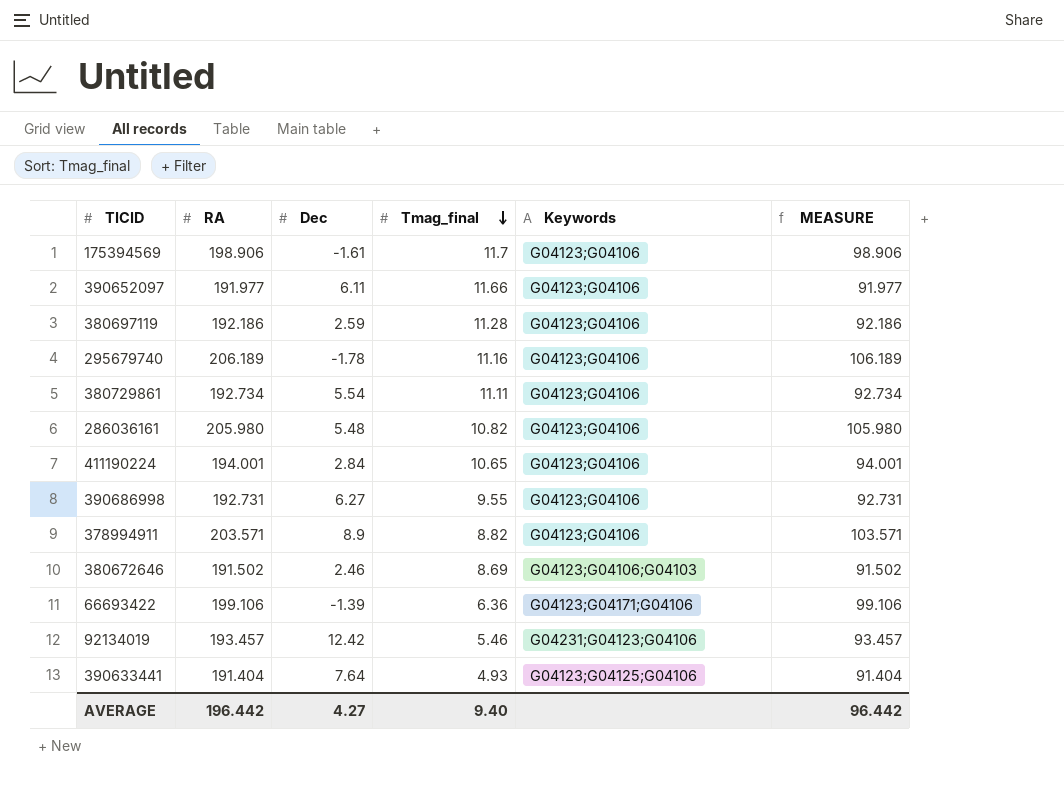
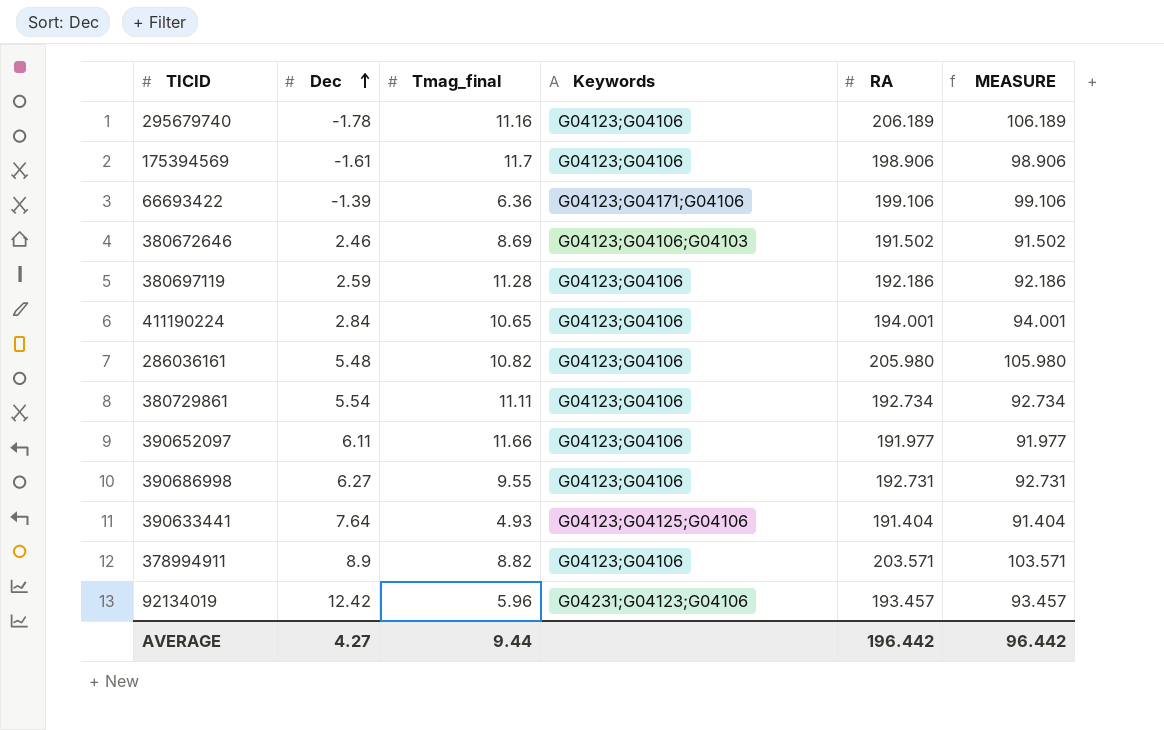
row order: Tmag_final descending -> Dec ascending
column RA | position: 2 -> 5
92134019 | Tmag_final: 5.46 -> 5.96
AVERAGE | Tmag_final: 9.40 -> 9.44

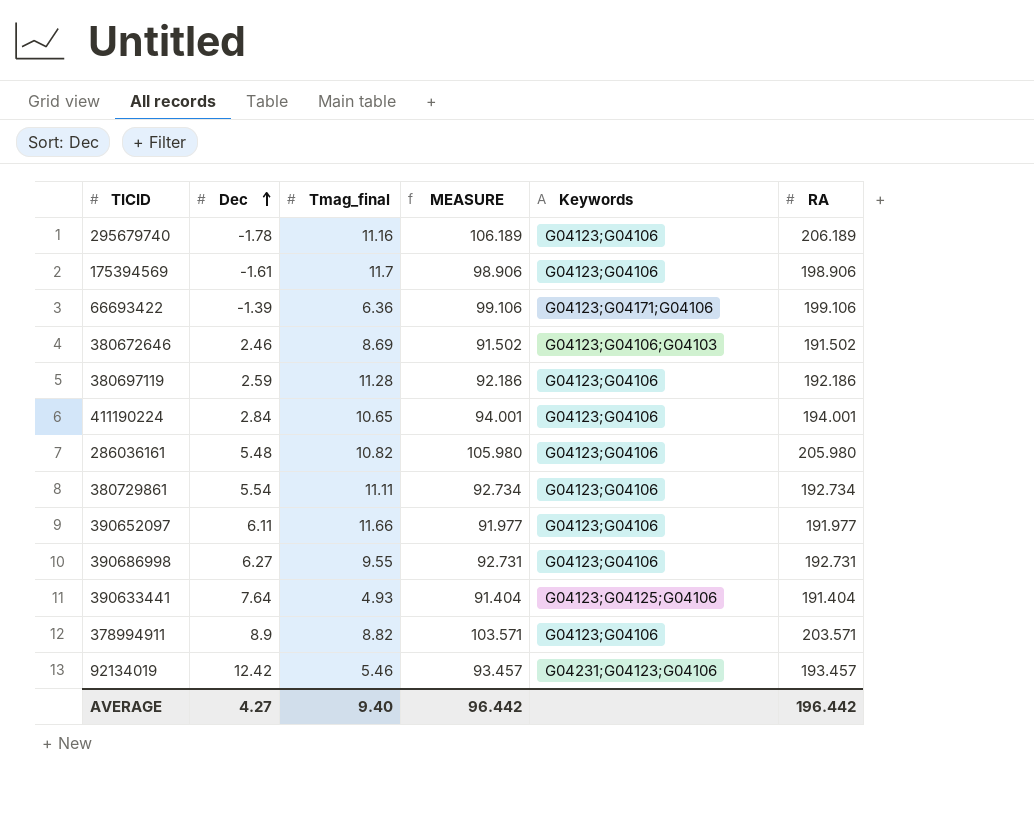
column MEASURE | position: 6 -> 4
92134019 | Tmag_final: 5.96 -> 5.46
AVERAGE | Tmag_final: 9.44 -> 9.40

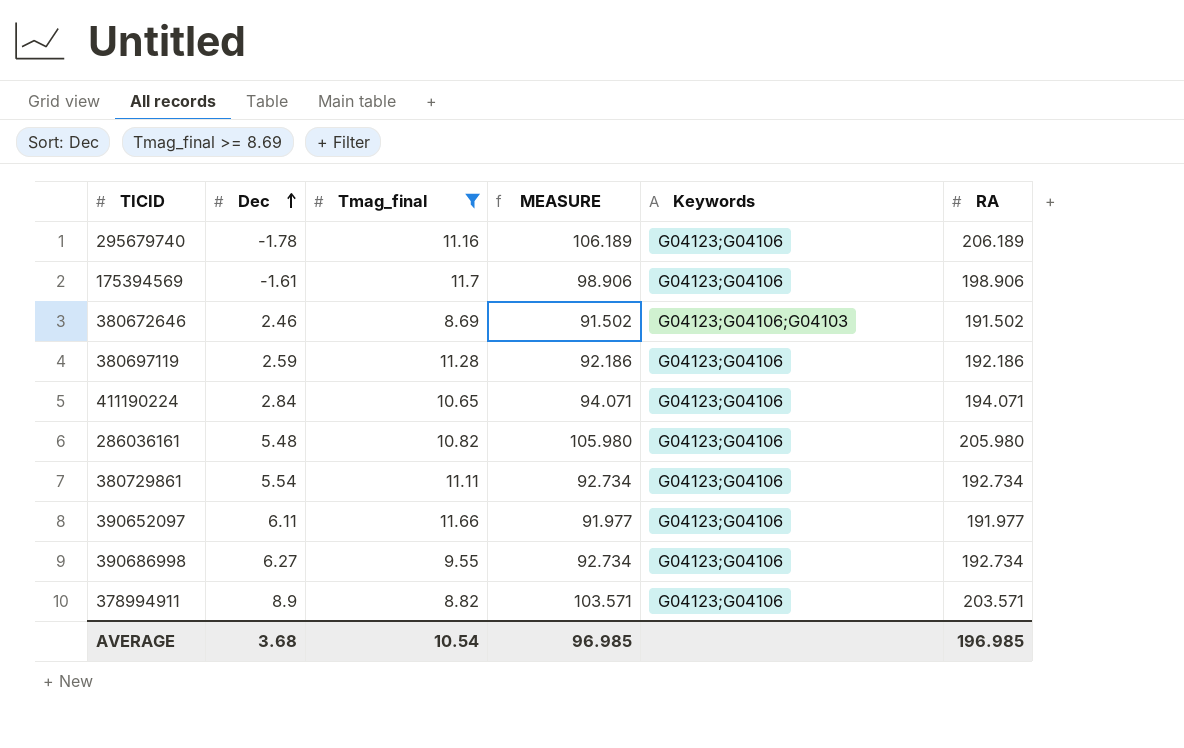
filter: none -> Tmag_final >= 8.69
411190224 | MEASURE: 94.001 -> 94.071
411190224 | RA: 194.001 -> 194.071
390686998 | MEASURE: 92.731 -> 92.734
390686998 | RA: 192.731 -> 192.734
AVERAGE | Dec: 4.27 -> 3.68
AVERAGE | Tmag_final: 9.40 -> 10.54
AVERAGE | MEASURE: 96.442 -> 96.985
AVERAGE | RA: 196.442 -> 196.985

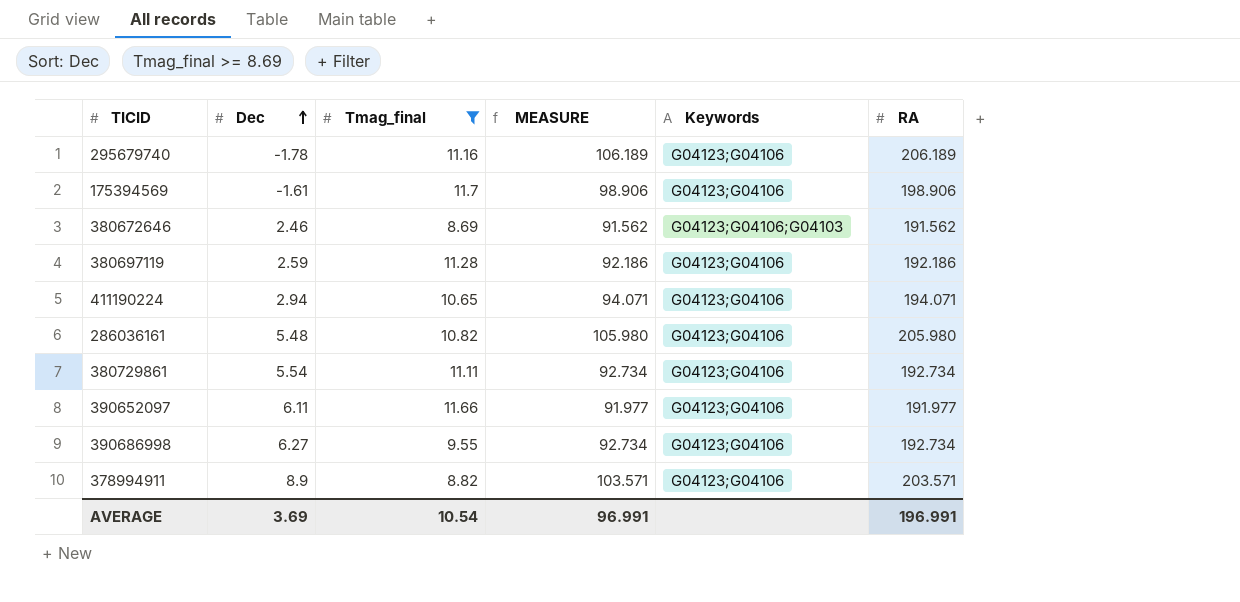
380672646 | MEASURE: 91.502 -> 91.562
380672646 | RA: 191.502 -> 191.562
411190224 | Dec: 2.84 -> 2.94
AVERAGE | Dec: 3.68 -> 3.69
AVERAGE | MEASURE: 96.985 -> 96.991
AVERAGE | RA: 196.985 -> 196.991

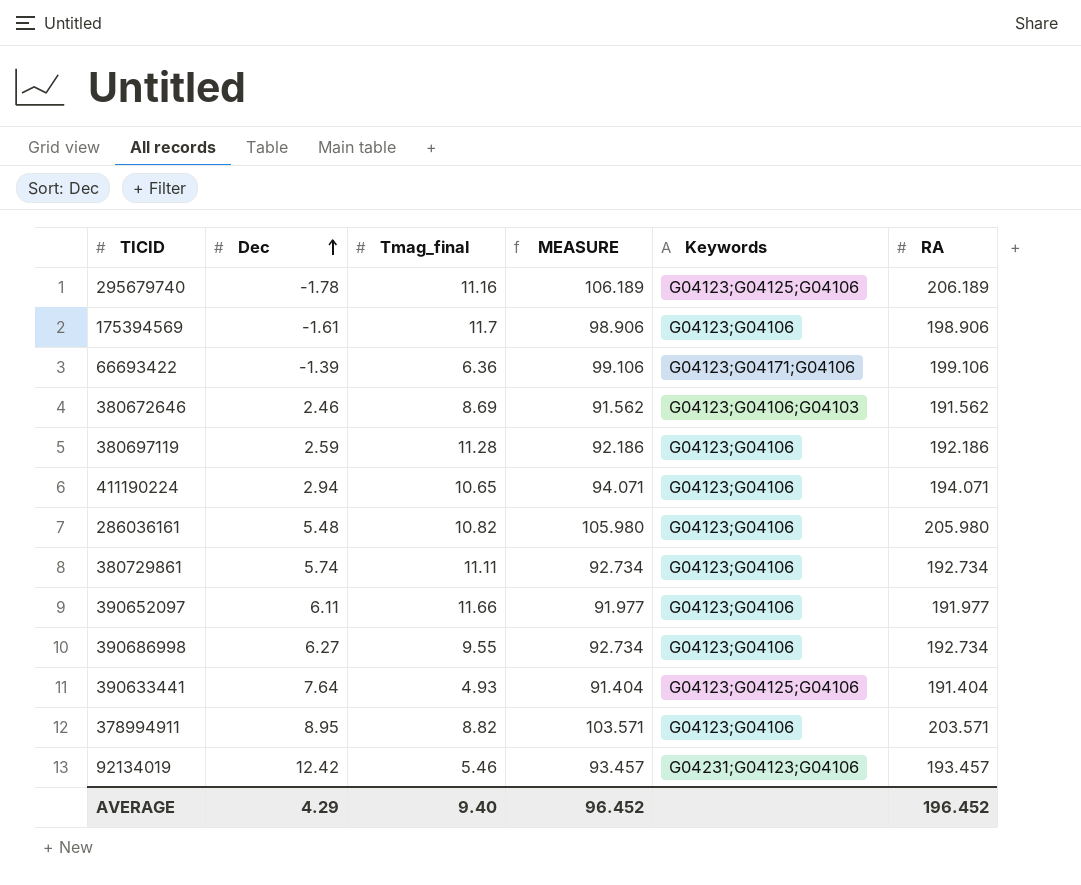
filter: Tmag_final >= 8.69 -> none
295679740 | Keywords: G04123;G04106 -> G04123;G04125;G04106
380729861 | Dec: 5.54 -> 5.74
378994911 | Dec: 8.9 -> 8.95
AVERAGE | Dec: 3.69 -> 4.29
AVERAGE | Tmag_final: 10.54 -> 9.40
AVERAGE | MEASURE: 96.991 -> 96.452
AVERAGE | RA: 196.991 -> 196.452

